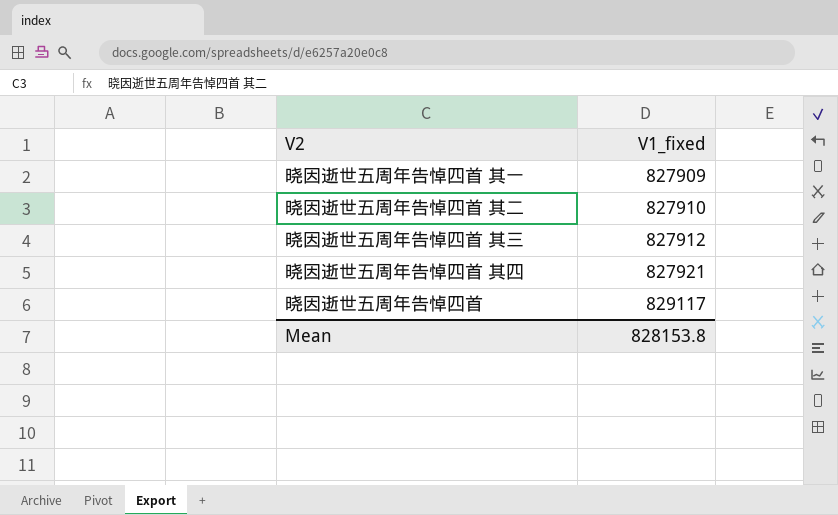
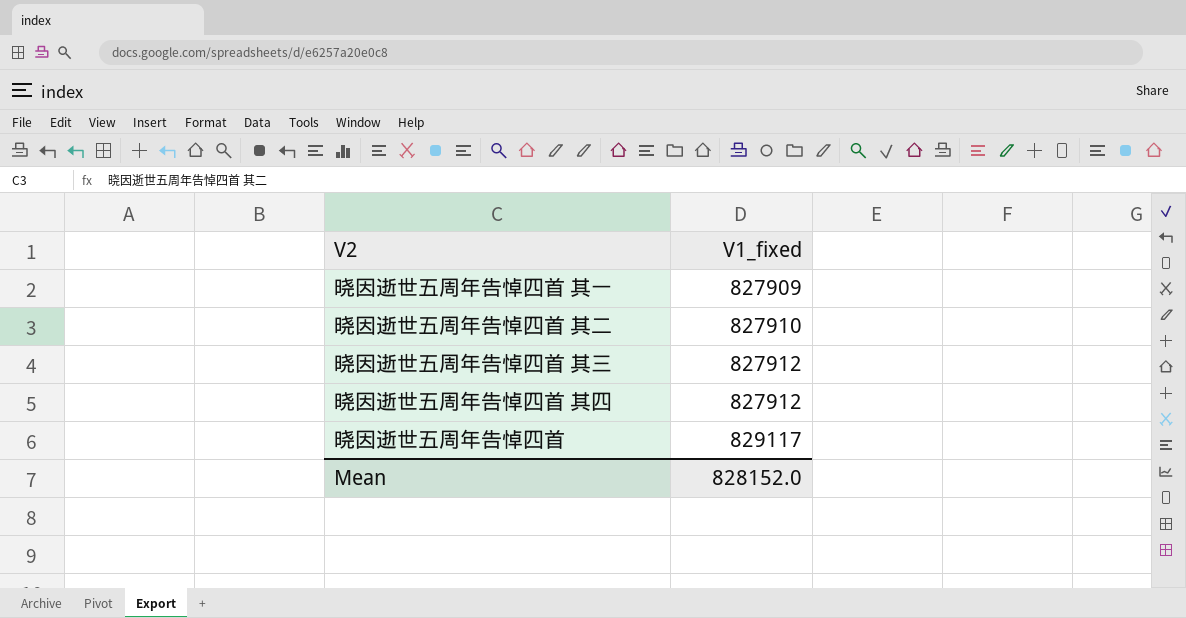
晓因逝世五周年告悼四首 其四 | V1_fixed: 827921 -> 827912
Mean | V1_fixed: 828153.8 -> 828152.0

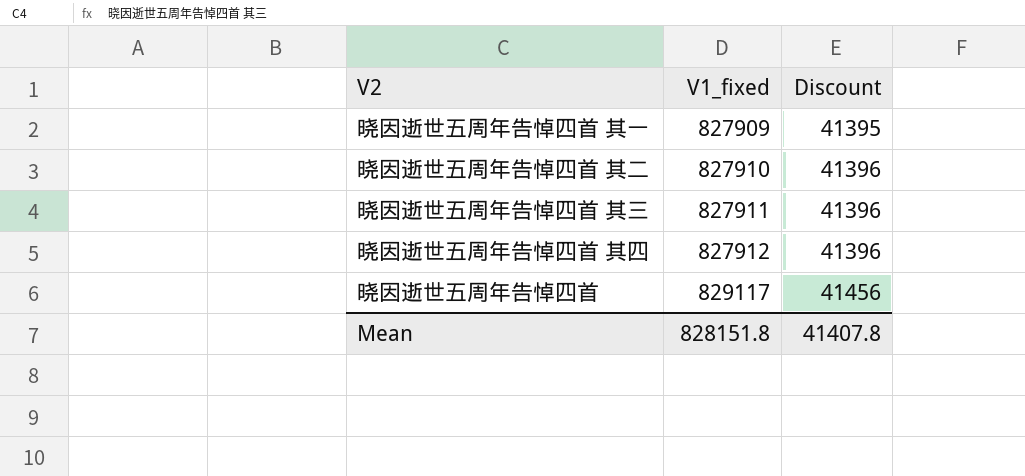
column Discount | formula: none -> [V1_fixed] * 0.05
晓因逝世五周年告悼四首 其三 | V1_fixed: 827912 -> 827911
Mean | V1_fixed: 828152.0 -> 828151.8

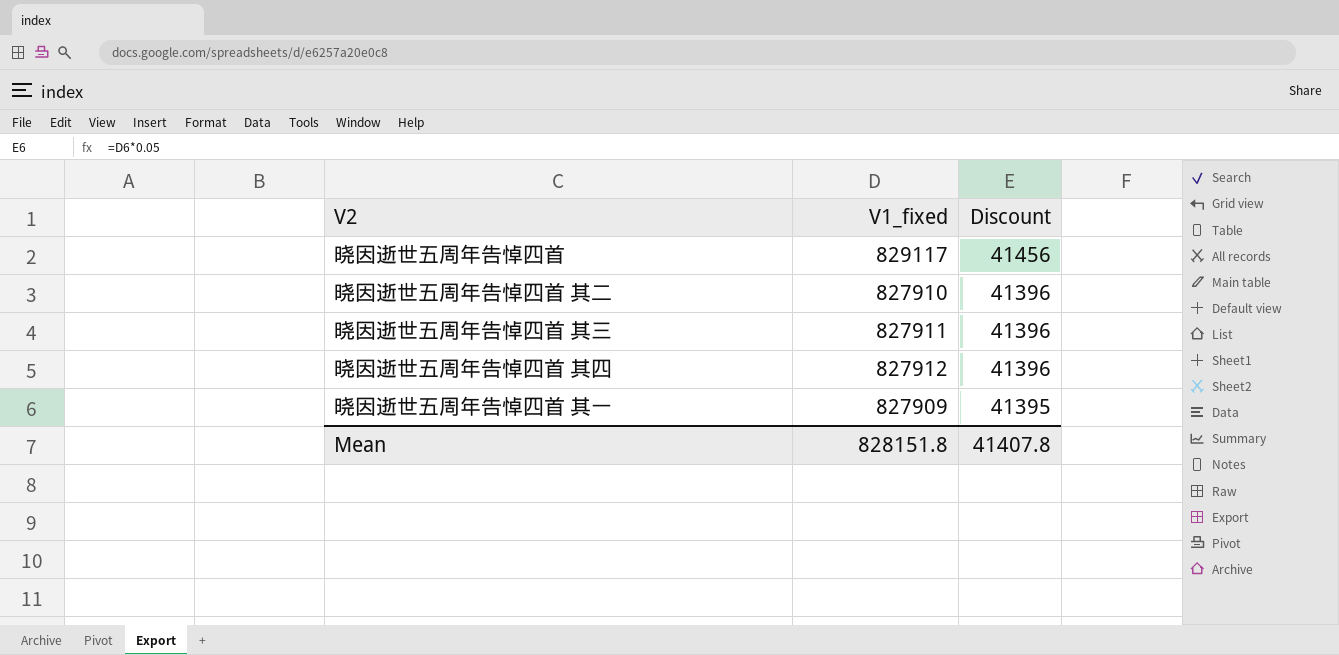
row order: V1_fixed ascending -> Discount descending

